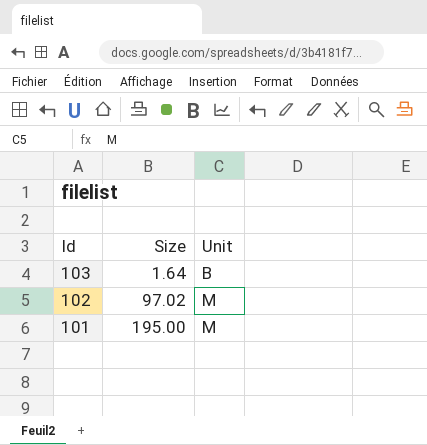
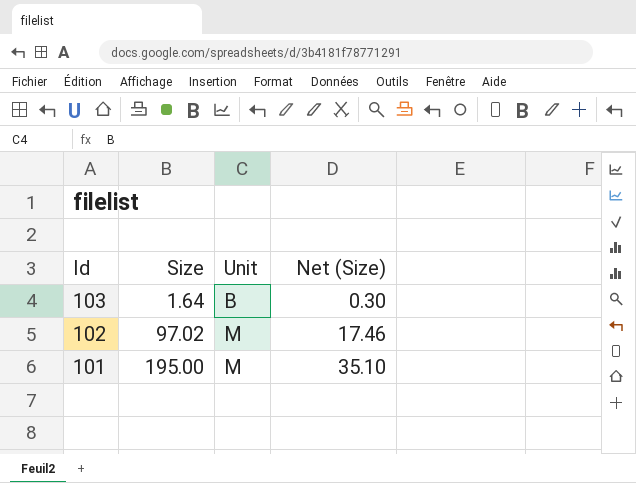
column Net (Size) | formula: none -> [Size] * 0.18

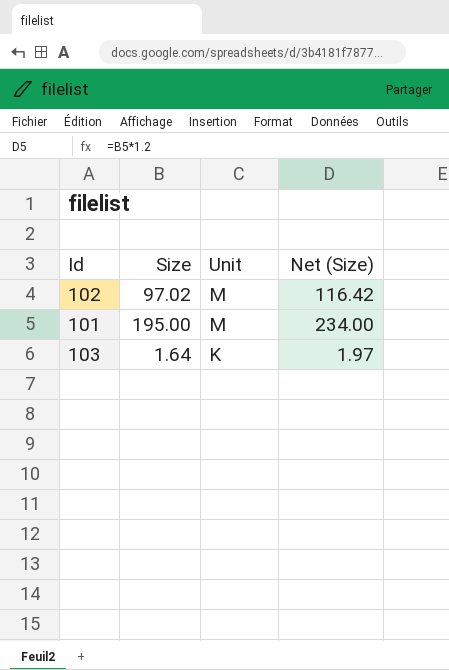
row order: Id descending -> Unit descending
column Net (Size) | formula: [Size] * 0.18 -> [Size] * 1.2
103 | Unit: B -> K

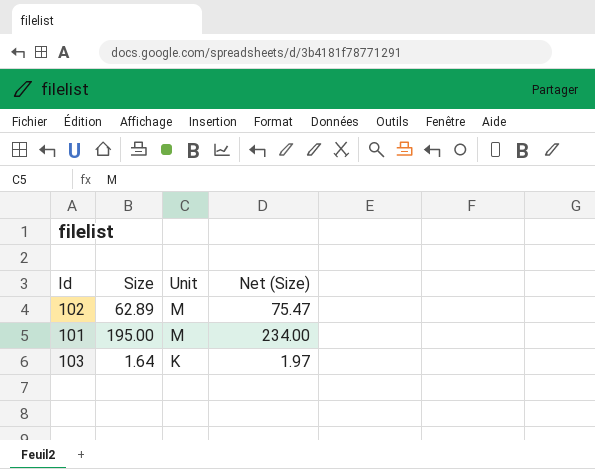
102 | Size: 97.02 -> 62.89
102 | Net (Size): 116.42 -> 75.47

